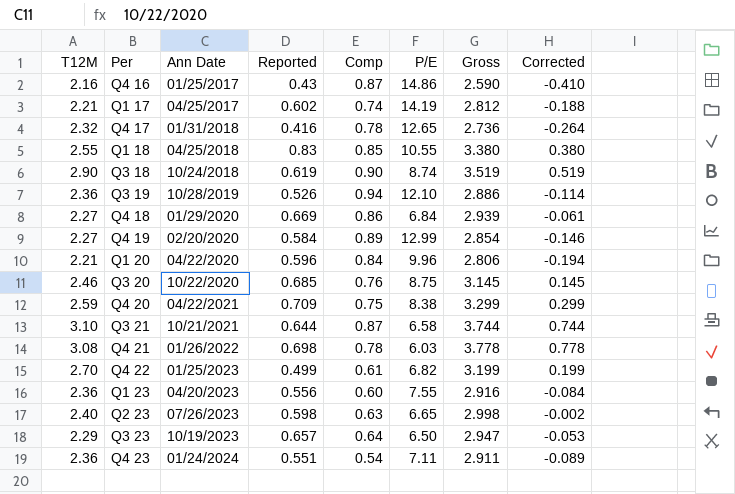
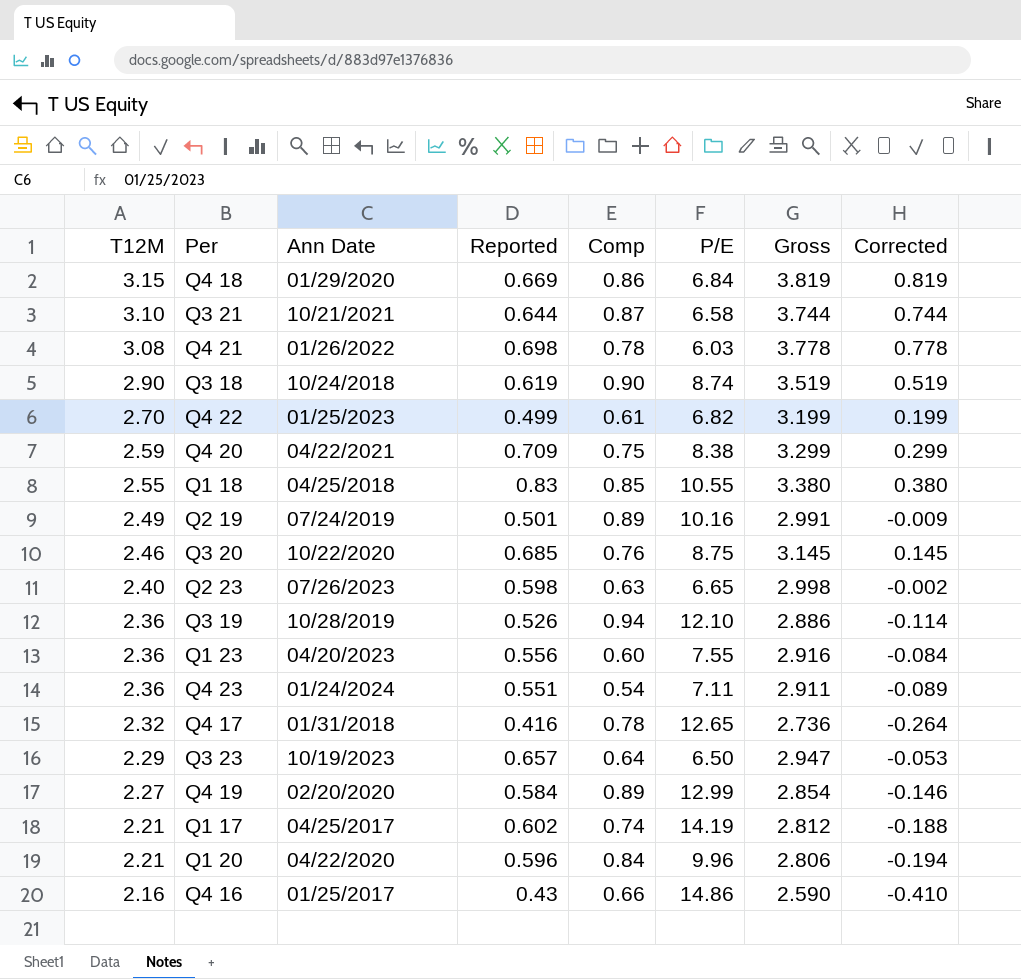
row order: Ann Date ascending -> T12M descending
Q4 18 | T12M: 2.27 -> 3.15
Q4 18 | Gross: 2.939 -> 3.819
Q4 18 | Corrected: -0.061 -> 0.819
row Q2 19: none -> 2.49 | 07/24/2019 | 0.501 | 0.89 | 10.16 | 2.991 | -0.009
Q4 16 | Comp: 0.87 -> 0.66

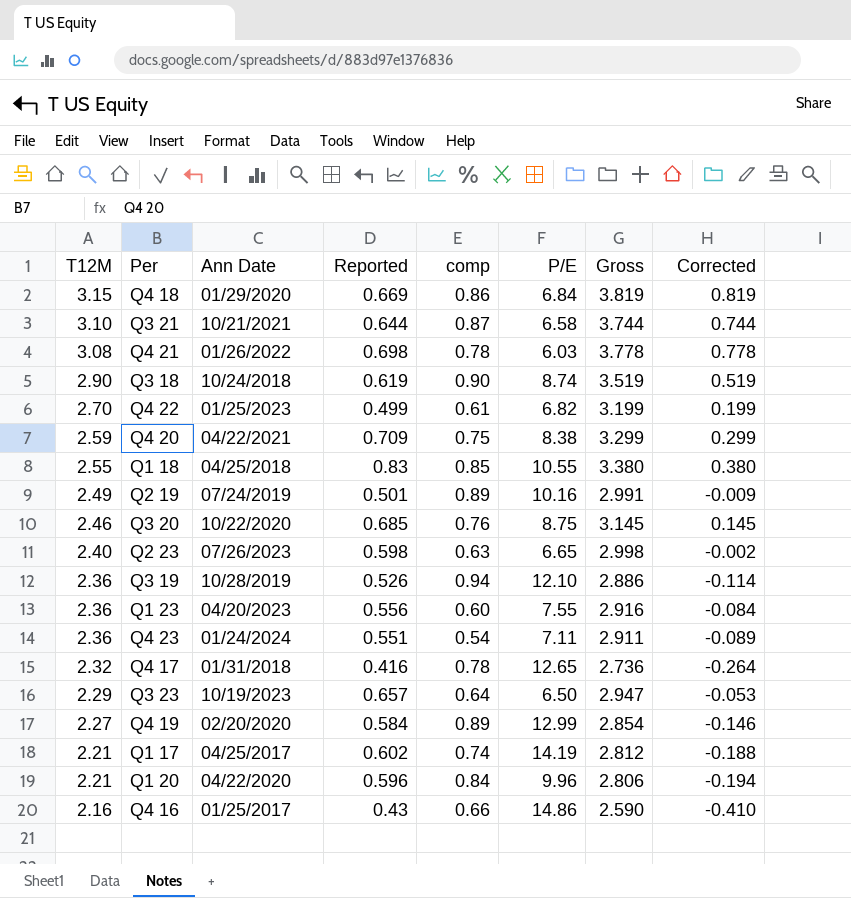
column name: Comp -> comp

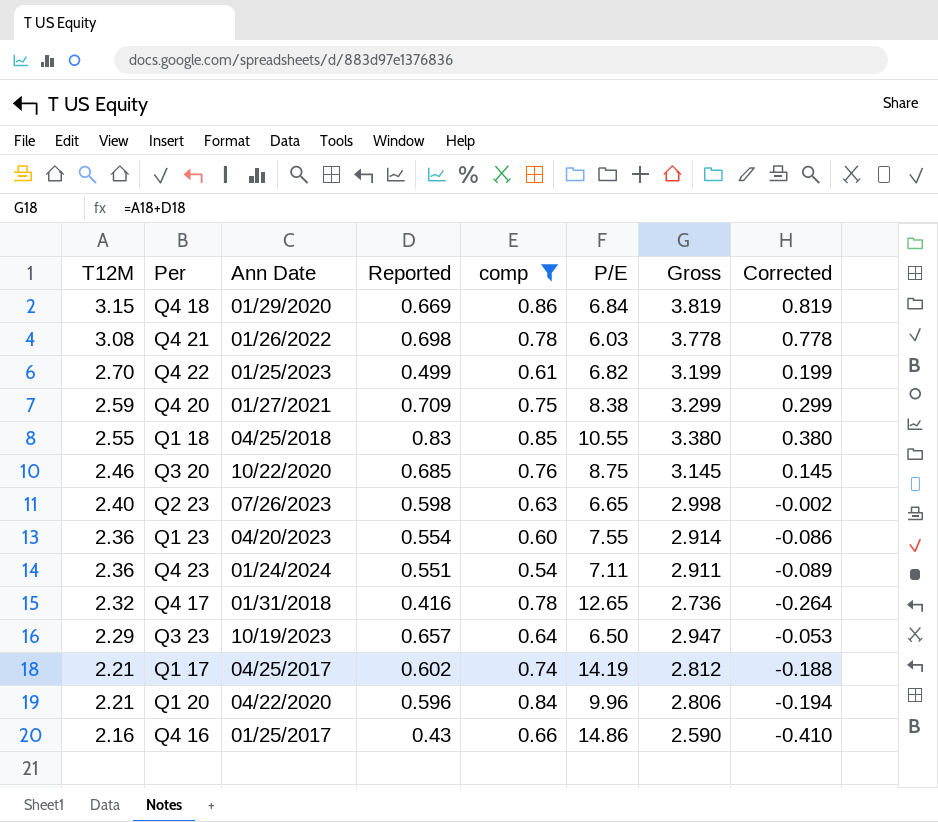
filter: none -> comp <= 0.86
Q4 20 | Ann Date: 04/22/2021 -> 01/27/2021
Q1 23 | Reported: 0.556 -> 0.554
Q1 23 | Gross: 2.916 -> 2.914
Q1 23 | Corrected: -0.084 -> -0.086

